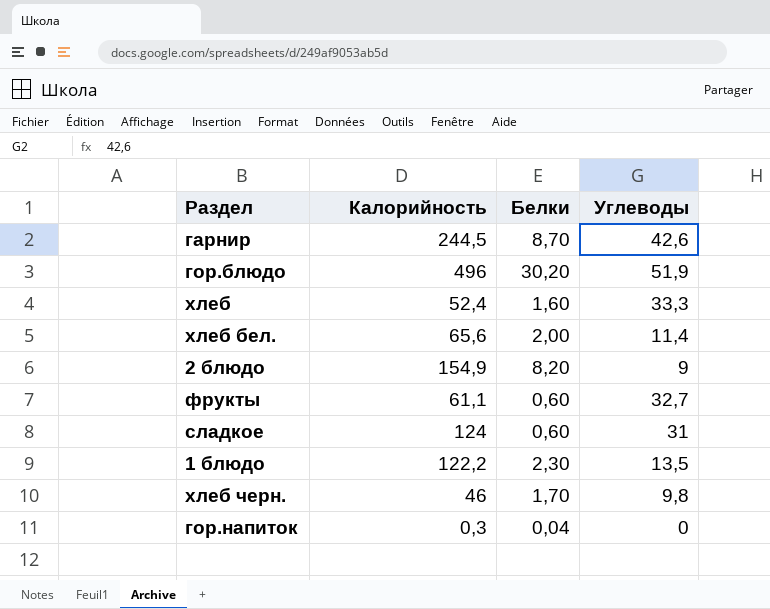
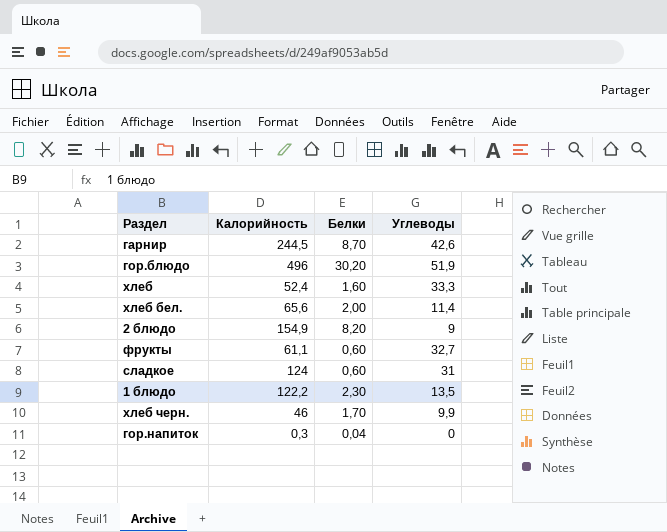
хлеб черн. | Углеводы: 9,8 -> 9,9

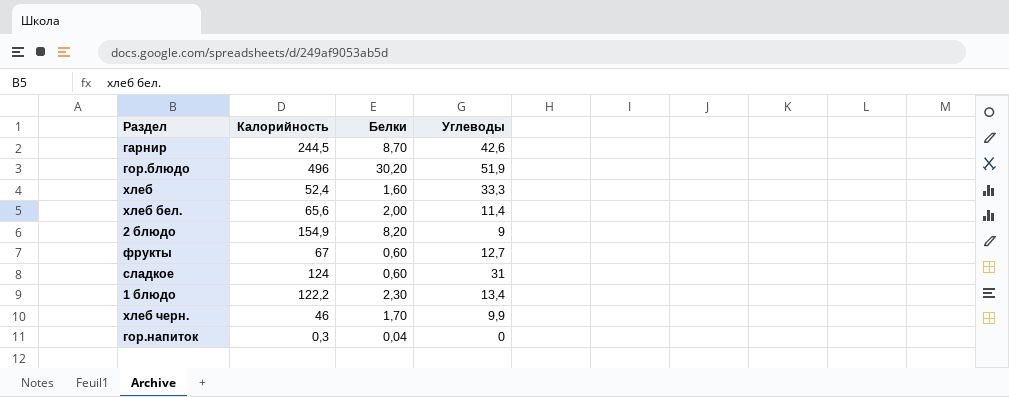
фрукты | Калорийность: 61,1 -> 67
фрукты | Углеводы: 32,7 -> 12,7
1 блюдо | Углеводы: 13,5 -> 13,4

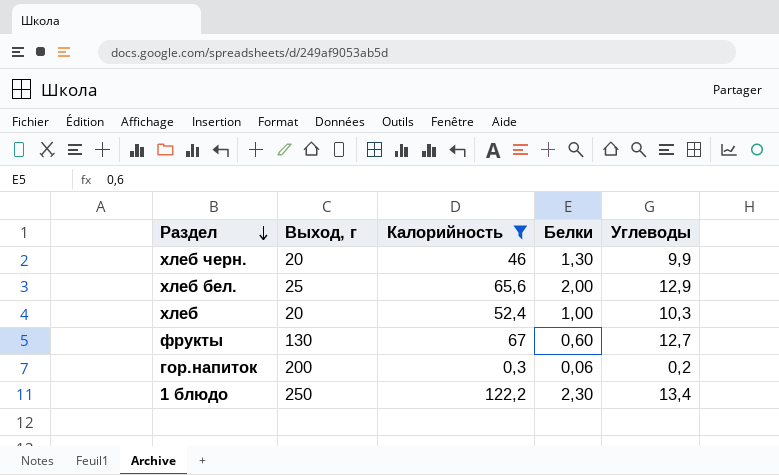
filter: none -> Калорийность <= 122,2
row order: none -> Раздел descending
column Выход, г | position: none -> 2
хлеб черн. | Белки: 1,70 -> 1,30
хлеб бел. | Углеводы: 11,4 -> 12,9
хлеб | Белки: 1,60 -> 1,00
хлеб | Углеводы: 33,3 -> 10,3
гор.напиток | Белки: 0,04 -> 0,06
гор.напиток | Углеводы: 0 -> 0,2

